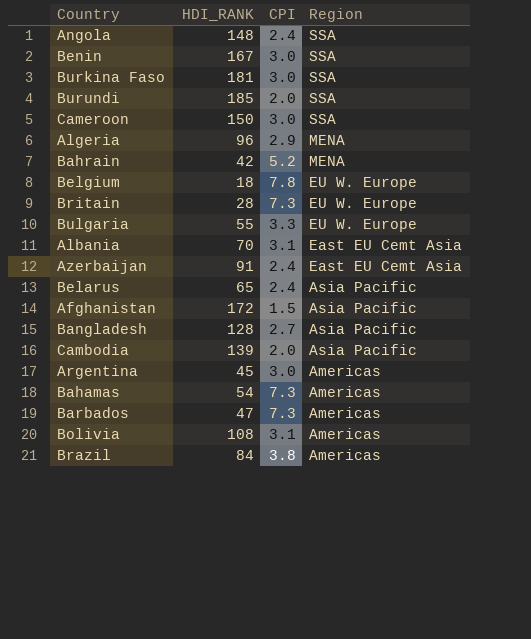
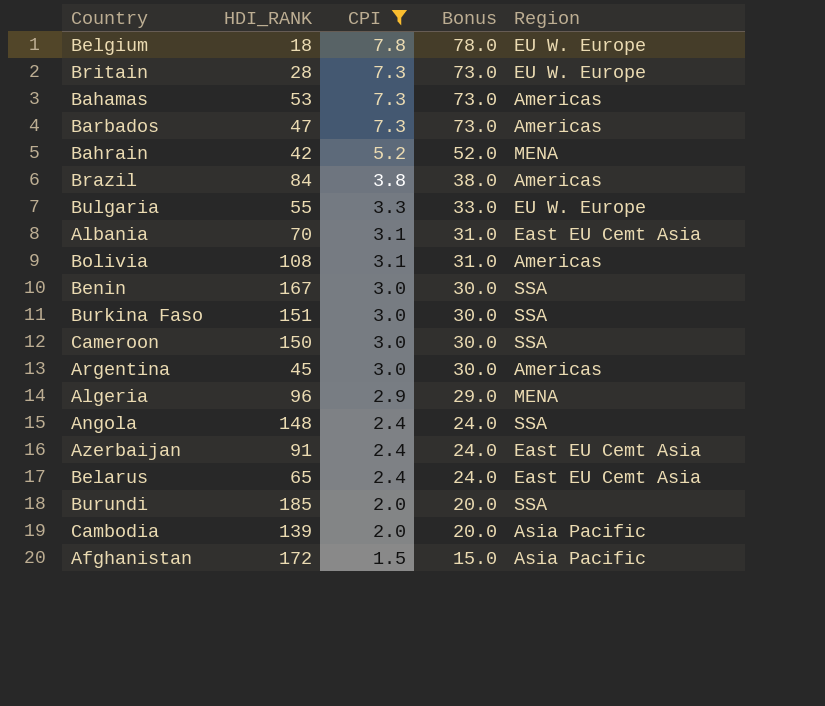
filter: none -> CPI != 2.7
row order: Region descending -> CPI descending
column Bonus | formula: none -> [CPI] * 10
Bahamas | HDI_RANK: 54 -> 53
Burkina Faso | HDI_RANK: 181 -> 151
Belarus | Region: Asia Pacific -> East EU Cemt Asia

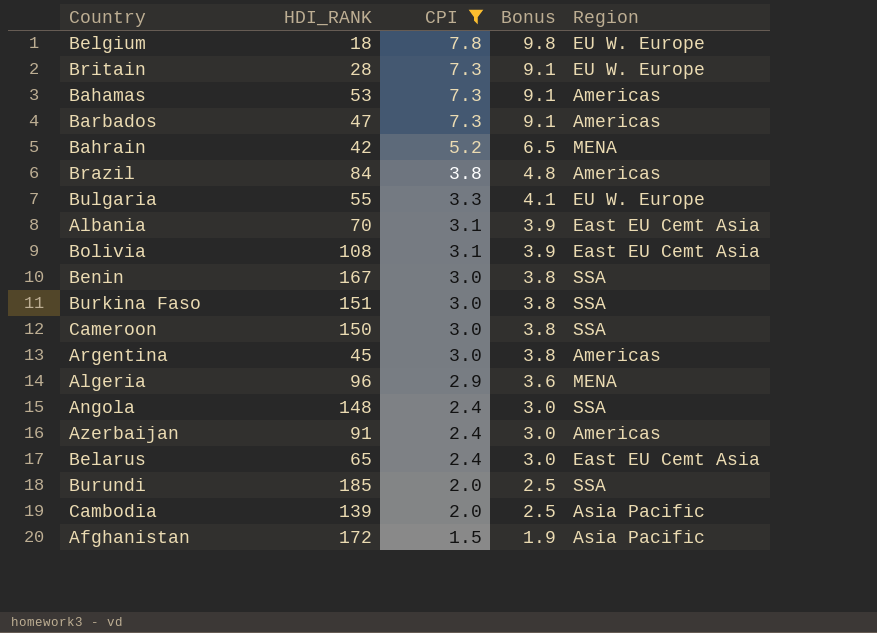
column Bonus | formula: [CPI] * 10 -> [CPI] * 1.25
Bolivia | Region: Americas -> East EU Cemt Asia
Azerbaijan | Region: East EU Cemt Asia -> Americas

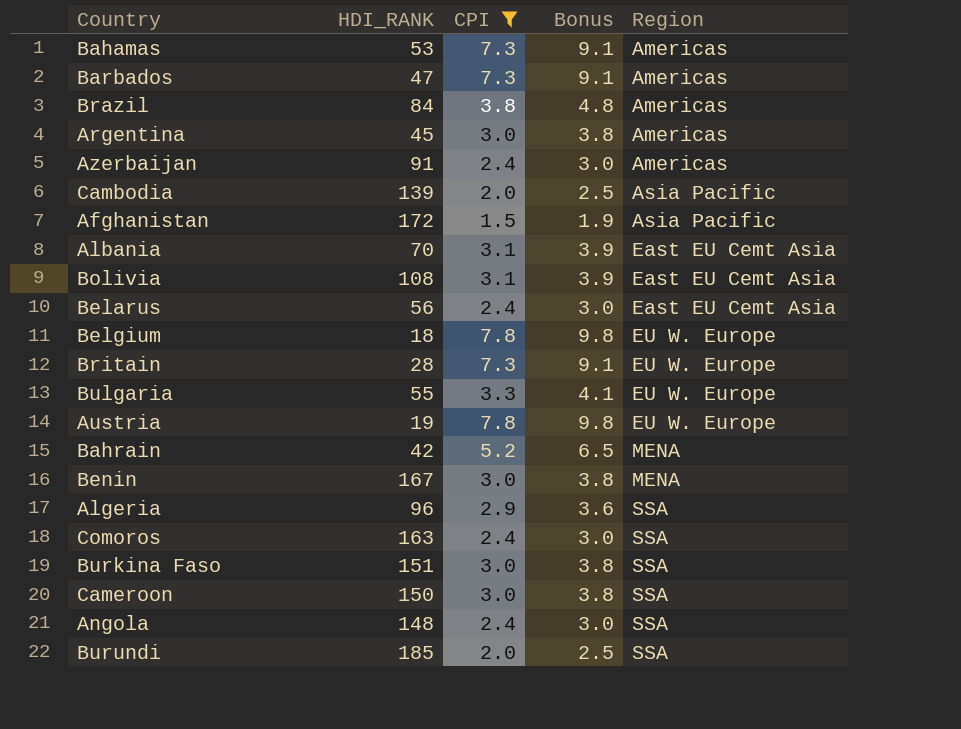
row order: CPI descending -> Region ascending
Belarus | HDI_RANK: 65 -> 56
row Austria: none -> 19 | 7.8 | 9.8 | EU W. Europe
Benin | Region: SSA -> MENA
Algeria | Region: MENA -> SSA
row Comoros: none -> 163 | 2.4 | 3.0 | SSA

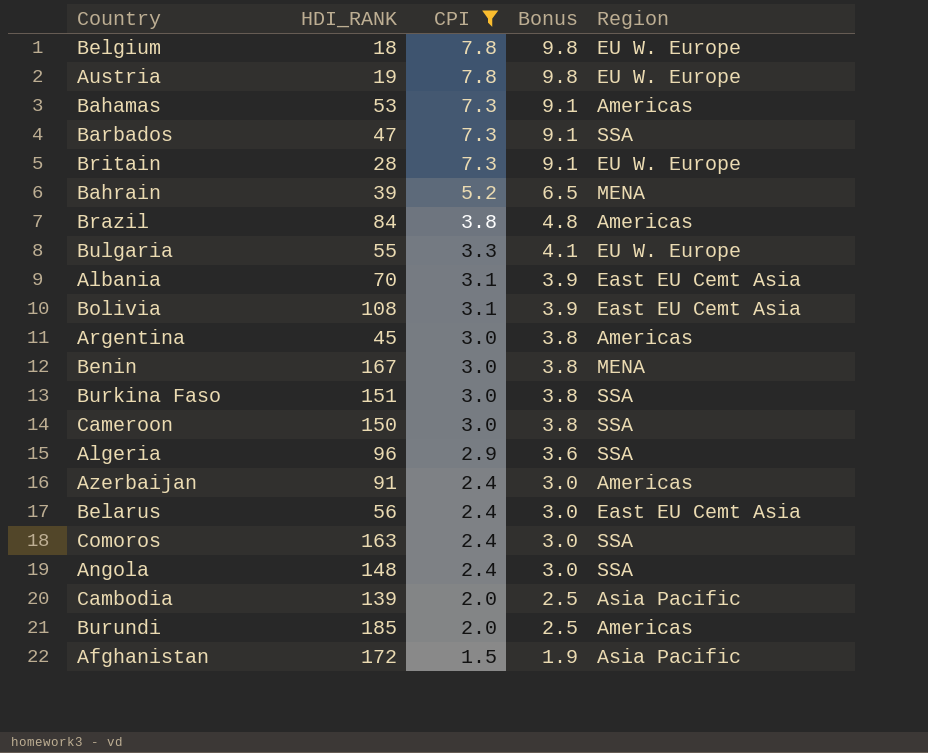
row order: Region ascending -> CPI descending
Barbados | Region: Americas -> SSA
Bahrain | HDI_RANK: 42 -> 39
Burundi | Region: SSA -> Americas

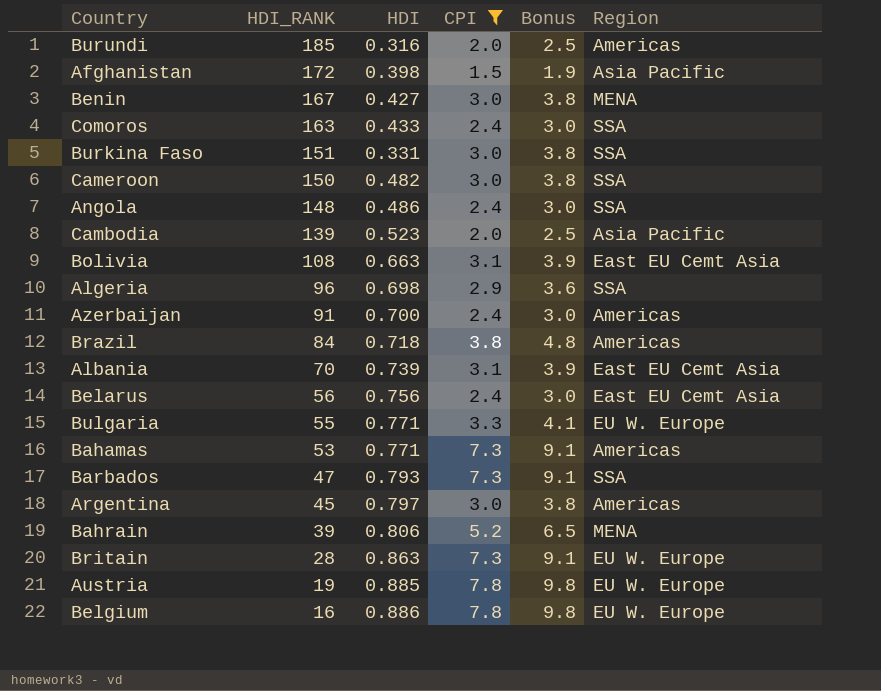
row order: CPI descending -> HDI_RANK descending
column HDI | position: none -> 3
Belgium | HDI_RANK: 18 -> 16

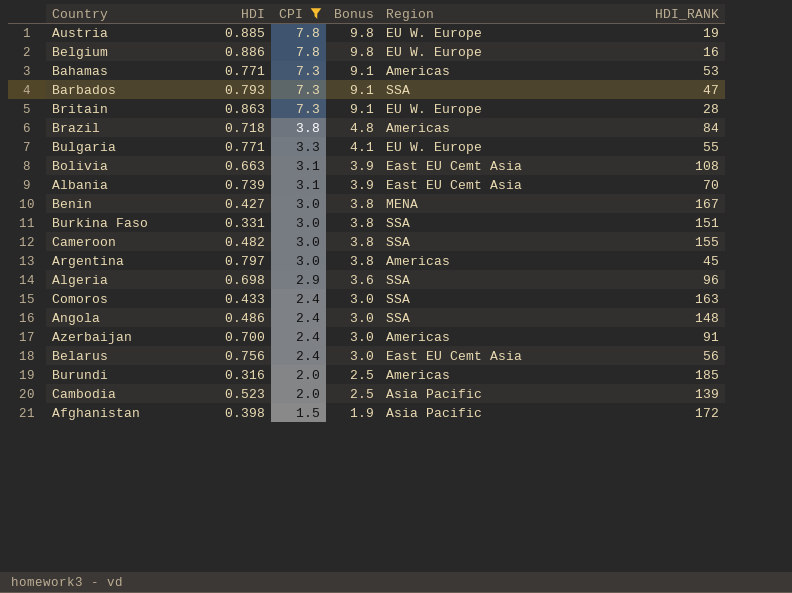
row order: HDI_RANK descending -> CPI descending
column HDI_RANK | position: 2 -> 6
row Bahrain: 39 | 0.806 | 5.2 | 6.5 | MENA -> none
Cameroon | HDI_RANK: 150 -> 155

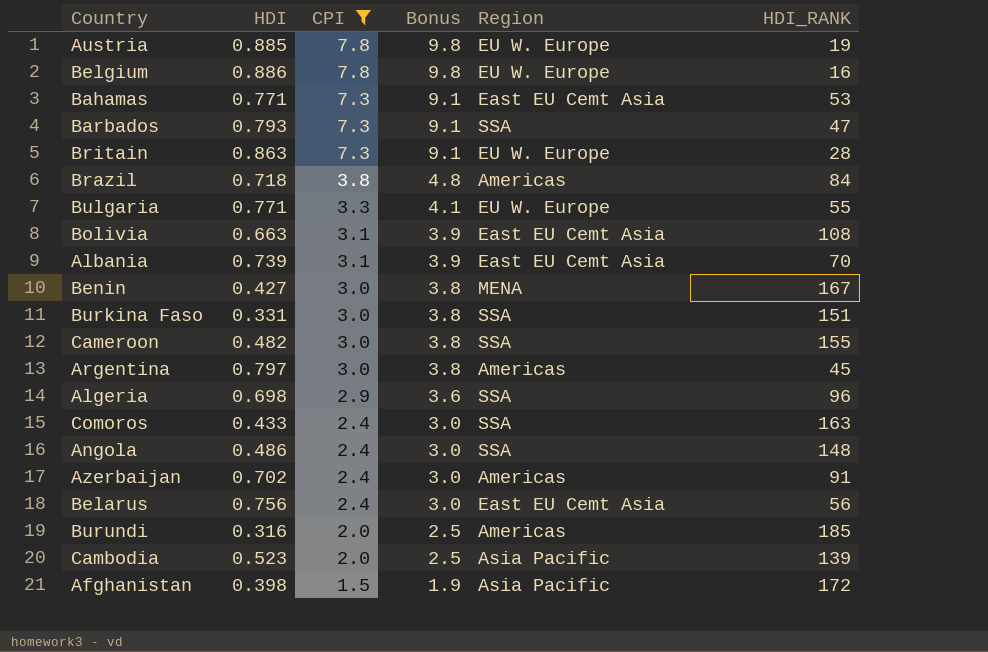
Bahamas | Region: Americas -> East EU Cemt Asia
Azerbaijan | HDI: 0.700 -> 0.702

